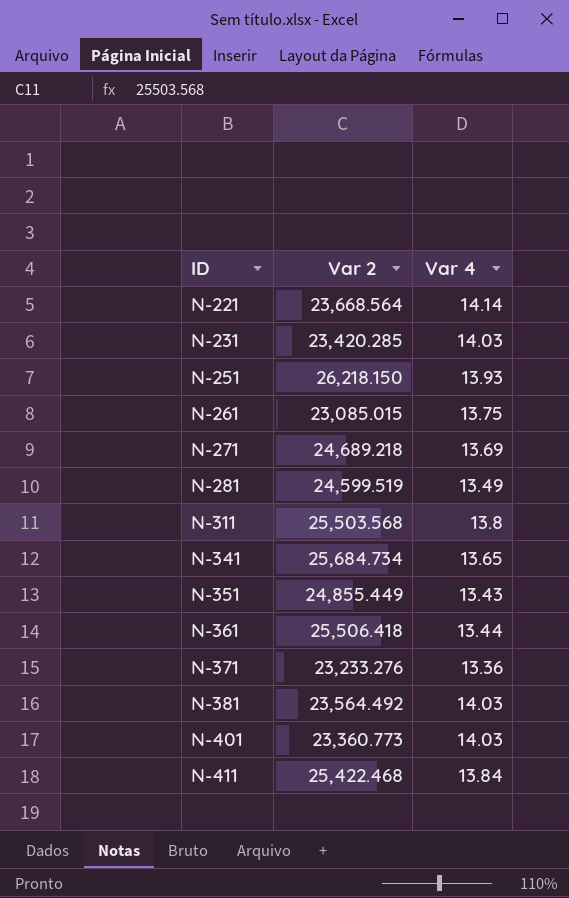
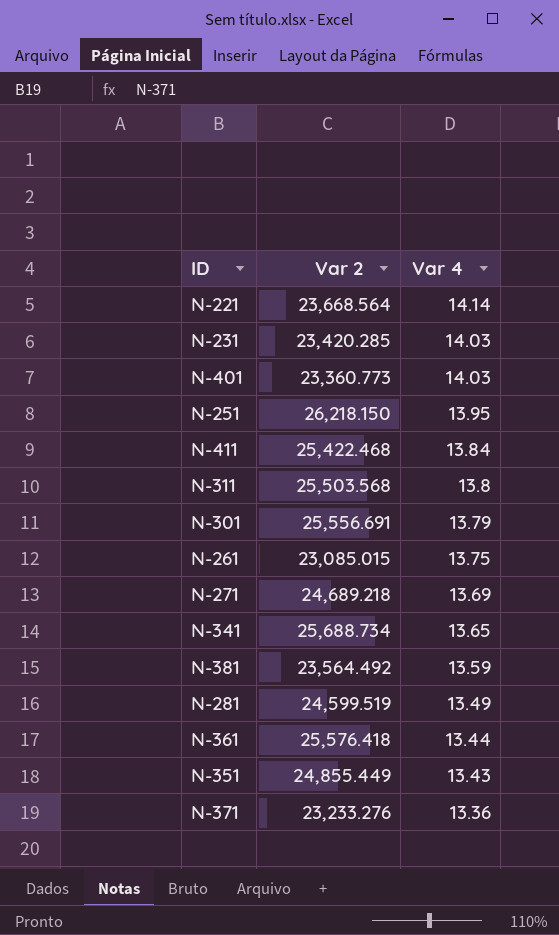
row order: ID ascending -> Var 4 descending
N-251 | Var 4: 13.93 -> 13.95
row N-301: none -> 25,556.691 | 13.79
N-341 | Var 2: 25,684.734 -> 25,688.734
N-381 | Var 4: 14.03 -> 13.59
N-361 | Var 2: 25,506.418 -> 25,576.418

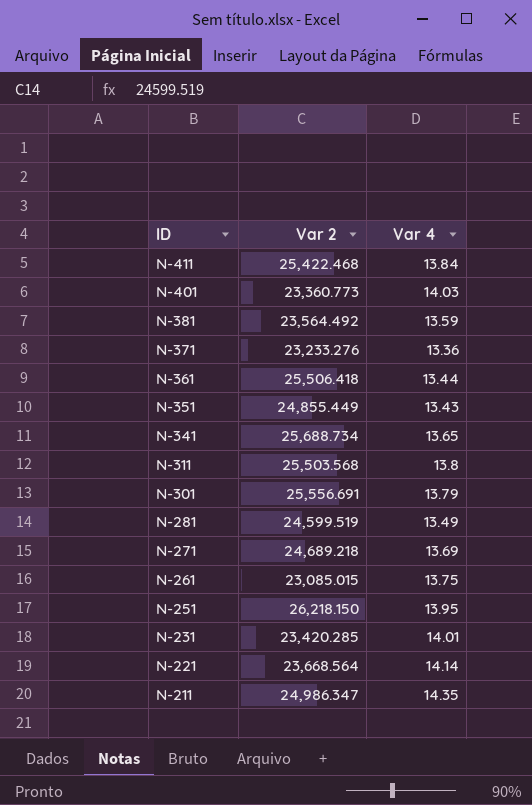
row order: Var 4 descending -> ID descending
N-361 | Var 2: 25,576.418 -> 25,506.418
N-231 | Var 4: 14.03 -> 14.01
row N-211: none -> 24,986.347 | 14.35

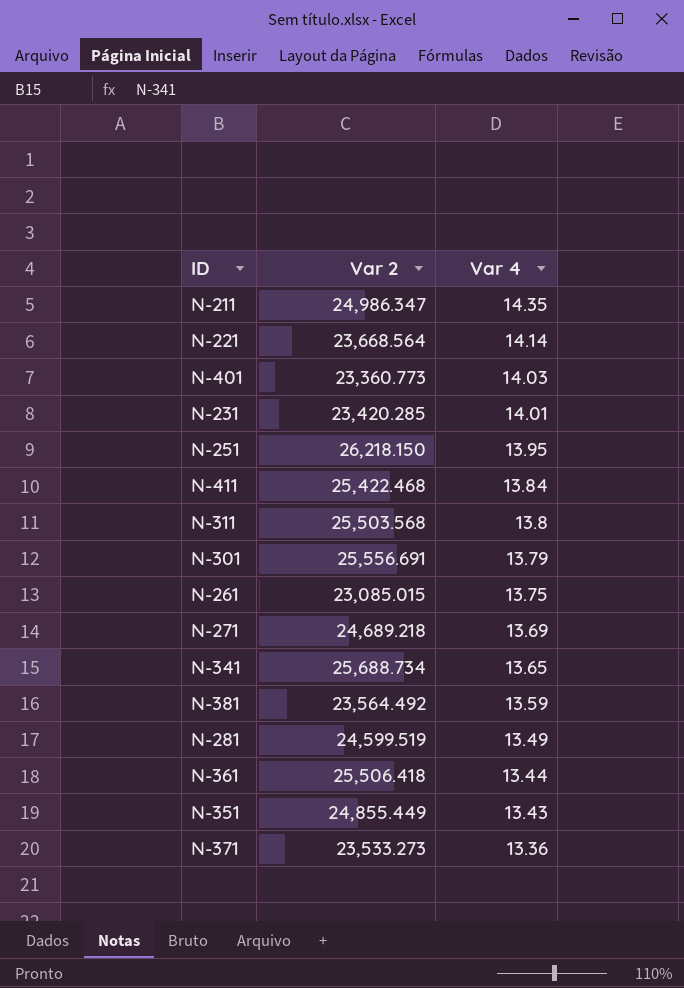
row order: ID descending -> Var 4 descending
N-371 | Var 2: 23,233.276 -> 23,533.273

